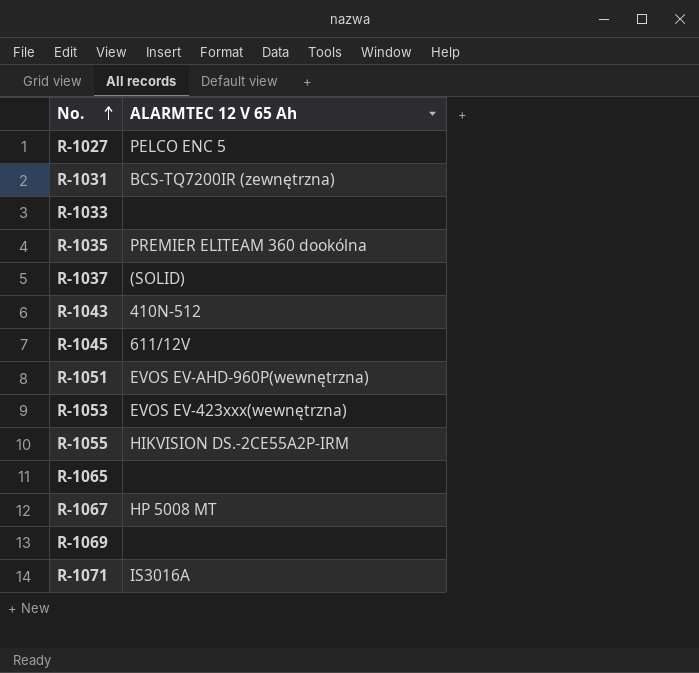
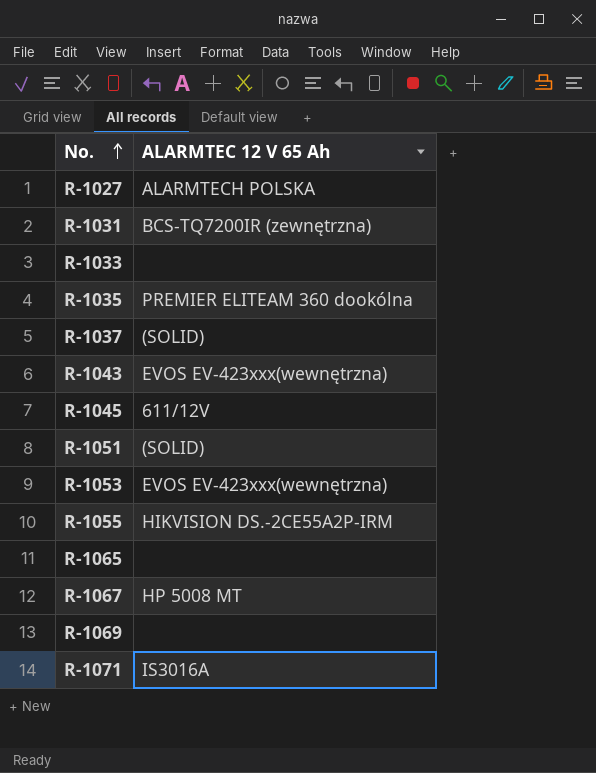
R-1027 | ALARMTEC 12 V 65 Ah: PELCO ENC 5 -> ALARMTECH POLSKA
R-1043 | ALARMTEC 12 V 65 Ah: 410N-512 -> EVOS EV-423xxx(wewnętrzna)
R-1051 | ALARMTEC 12 V 65 Ah: EVOS EV-AHD-960P(wewnętrzna) -> (SOLID)

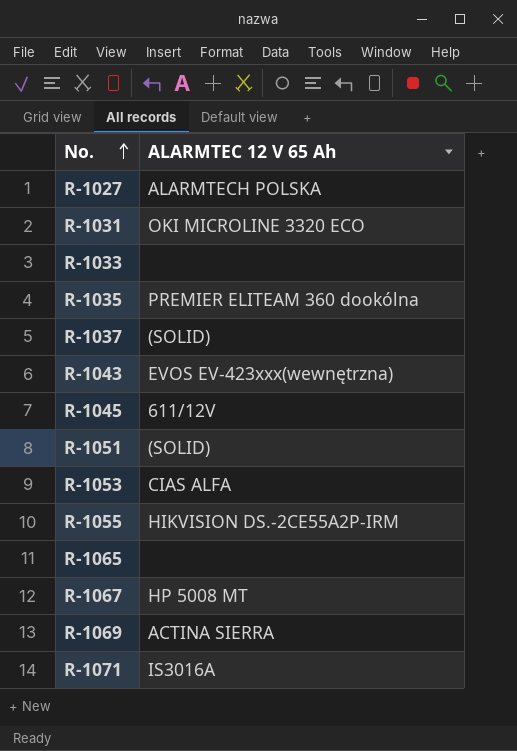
R-1031 | ALARMTEC 12 V 65 Ah: BCS-TQ7200IR (zewnętrzna) -> OKI MICROLINE 3320 ECO
R-1053 | ALARMTEC 12 V 65 Ah: EVOS EV-423xxx(wewnętrzna) -> CIAS ALFA
R-1069 | ALARMTEC 12 V 65 Ah: none -> ACTINA SIERRA

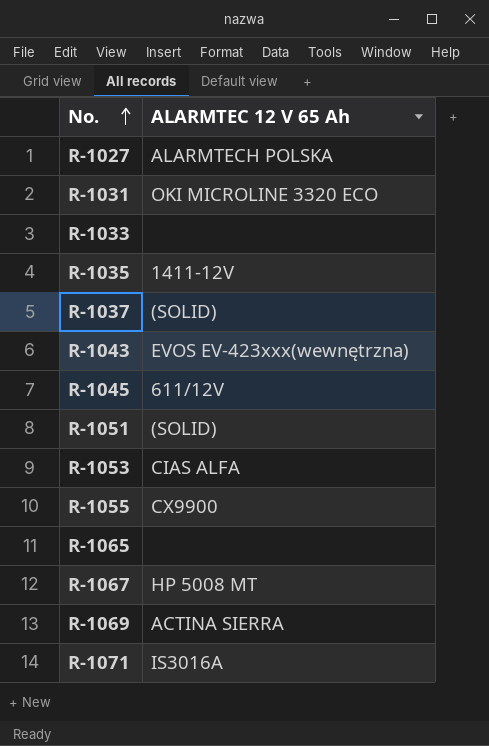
R-1035 | ALARMTEC 12 V 65 Ah: PREMIER ELITEAM 360 dookólna -> 1411-12V
R-1055 | ALARMTEC 12 V 65 Ah: HIKVISION DS.-2CE55A2P-IRM -> CX9900

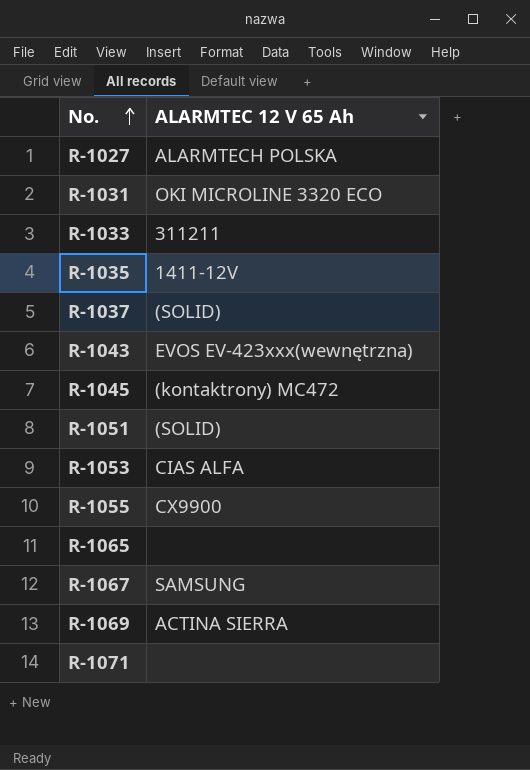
R-1033 | ALARMTEC 12 V 65 Ah: none -> 311211
R-1045 | ALARMTEC 12 V 65 Ah: 611/12V -> (kontaktrony) MC472
R-1067 | ALARMTEC 12 V 65 Ah: HP 5008 MT -> SAMSUNG
R-1071 | ALARMTEC 12 V 65 Ah: IS3016A -> none

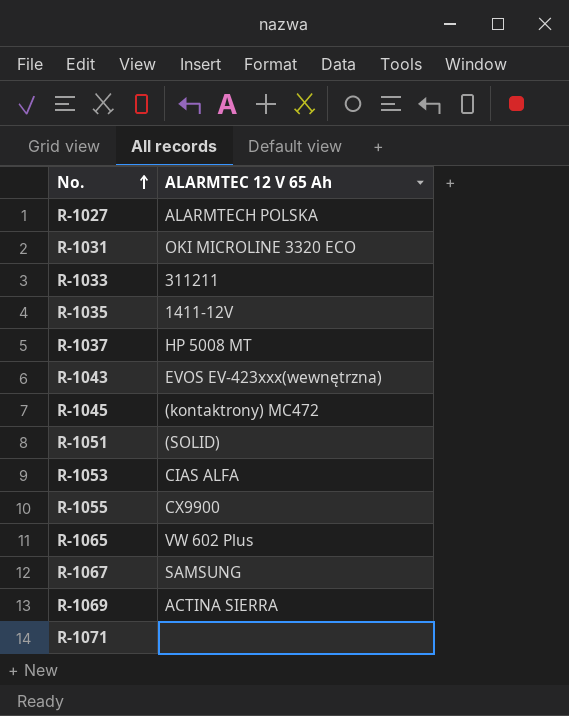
R-1037 | ALARMTEC 12 V 65 Ah: (SOLID) -> HP 5008 MT
R-1065 | ALARMTEC 12 V 65 Ah: none -> VW 602 Plus

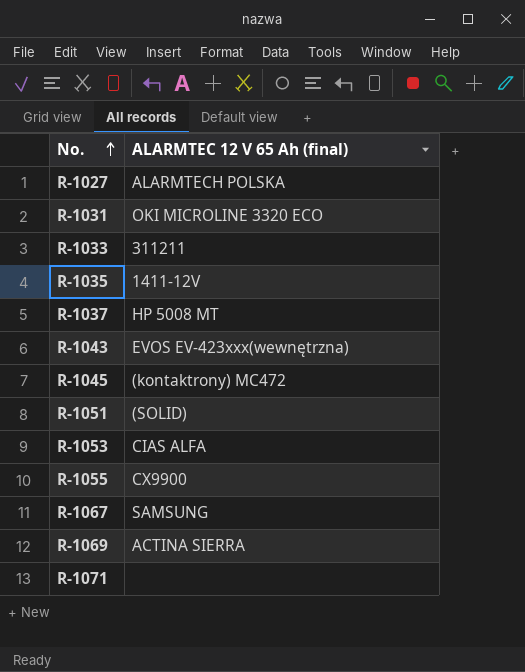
column name: ALARMTEC 12 V 65 Ah -> ALARMTEC 12 V 65 Ah (final)
row R-1065: VW 602 Plus -> none

